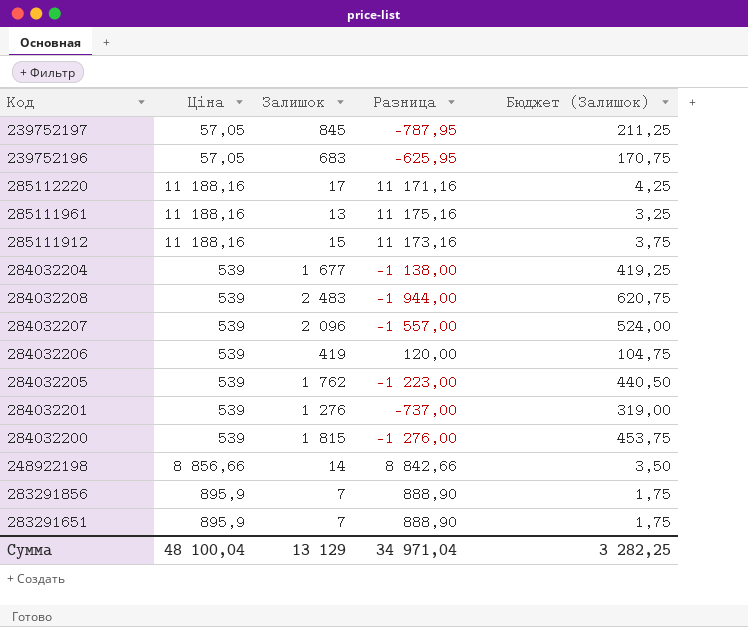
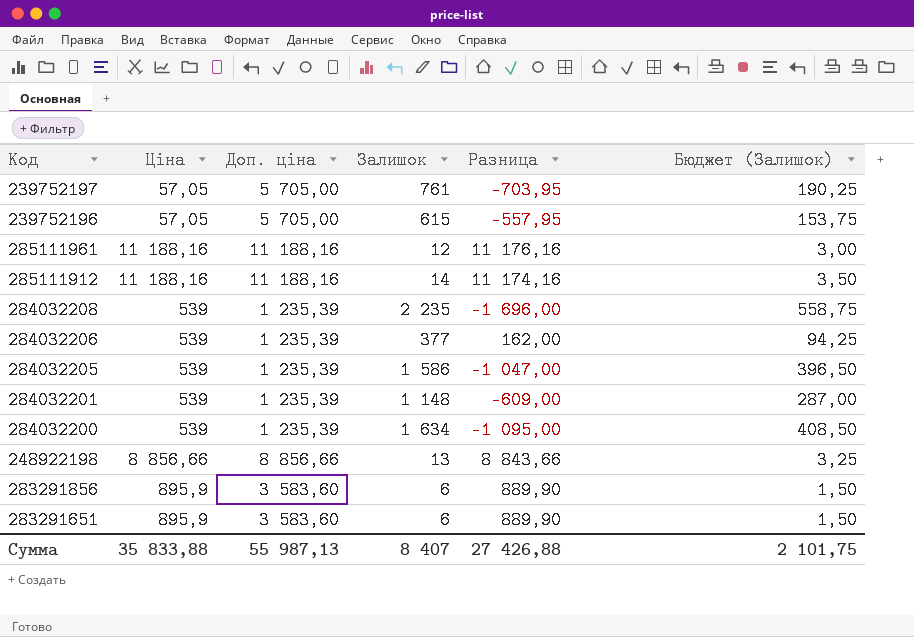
column Доп. ціна | position: none -> 3
row 285112220: 11 188,16 | 17 | 11 171,16 | 4,25 -> none
row 284032204: 539 | 1 677 | -1 138,00 | 419,25 -> none
row 284032207: 539 | 2 096 | -1 557,00 | 524,00 -> none
239752197 | Залишок: 845 -> 761
239752197 | Разница: -787,95 -> -703,95
239752197 | Бюджет (Залишок): 211,25 -> 190,25
239752196 | Залишок: 683 -> 615
239752196 | Разница: -625,95 -> -557,95
239752196 | Бюджет (Залишок): 170,75 -> 153,75
285111961 | Залишок: 13 -> 12
285111961 | Разница: 11 175,16 -> 11 176,16
285111961 | Бюджет (Залишок): 3,25 -> 3,00
285111912 | Залишок: 15 -> 14
285111912 | Разница: 11 173,16 -> 11 174,16
285111912 | Бюджет (Залишок): 3,75 -> 3,50
284032208 | Залишок: 2 483 -> 2 235
284032208 | Разница: -1 944,00 -> -1 696,00
284032208 | Бюджет (Залишок): 620,75 -> 558,75
284032206 | Залишок: 419 -> 377
284032206 | Разница: 120,00 -> 162,00
284032206 | Бюджет (Залишок): 104,75 -> 94,25
284032205 | Залишок: 1 762 -> 1 586
284032205 | Разница: -1 223,00 -> -1 047,00
284032205 | Бюджет (Залишок): 440,50 -> 396,50
284032201 | Залишок: 1 276 -> 1 148
284032201 | Разница: -737,00 -> -609,00
284032201 | Бюджет (Залишок): 319,00 -> 287,00
284032200 | Залишок: 1 815 -> 1 634
284032200 | Разница: -1 276,00 -> -1 095,00
284032200 | Бюджет (Залишок): 453,75 -> 408,50
248922198 | Залишок: 14 -> 13
248922198 | Разница: 8 842,66 -> 8 843,66
248922198 | Бюджет (Залишок): 3,50 -> 3,25
283291856 | Залишок: 7 -> 6
283291856 | Разница: 888,90 -> 889,90
283291856 | Бюджет (Залишок): 1,75 -> 1,50
283291651 | Залишок: 7 -> 6
283291651 | Разница: 888,90 -> 889,90
283291651 | Бюджет (Залишок): 1,75 -> 1,50
Сумма | Ціна: 48 100,04 -> 35 833,88
Сумма | Залишок: 13 129 -> 8 407
Сумма | Разница: 34 971,04 -> 27 426,88
Сумма | Бюджет (Залишок): 3 282,25 -> 2 101,75

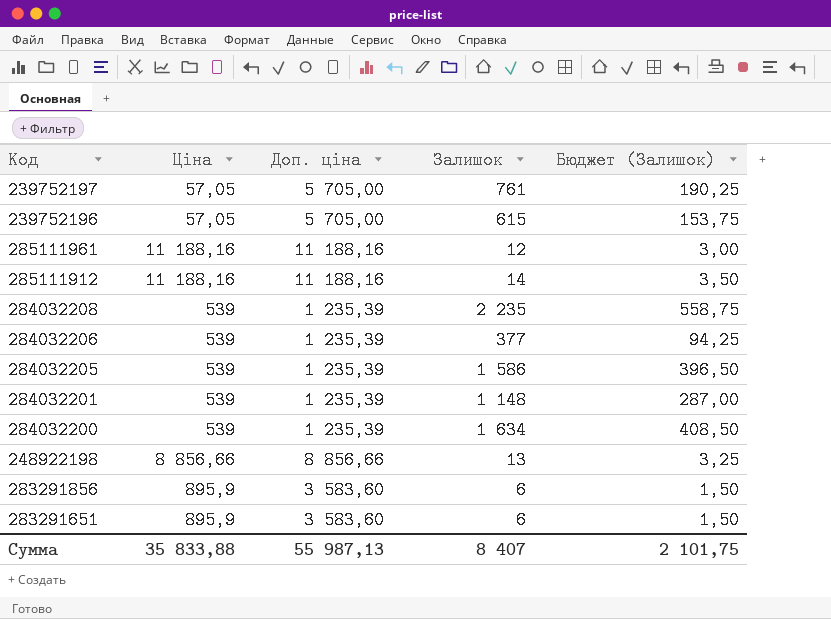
column Разница | formula: [Ціна] - [Залишок] -> none

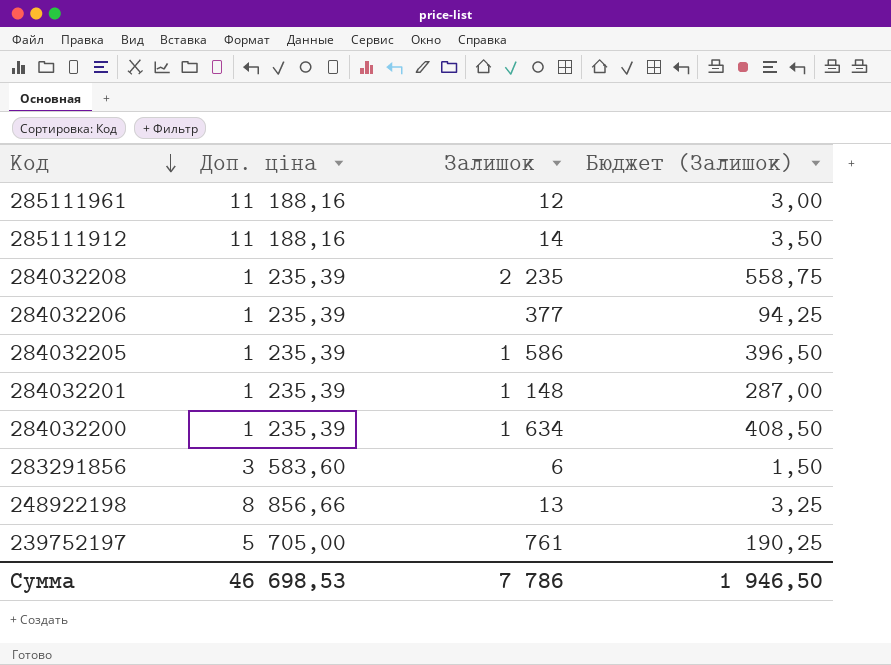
row order: none -> Код descending
column Ціна | position: 2 -> none
row 239752196: 57,05 | 5 705,00 | 615 | 153,75 -> none
row 283291651: 895,9 | 3 583,60 | 6 | 1,50 -> none
Сумма | Доп. ціна: 55 987,13 -> 46 698,53
Сумма | Залишок: 8 407 -> 7 786
Сумма | Бюджет (Залишок): 2 101,75 -> 1 946,50

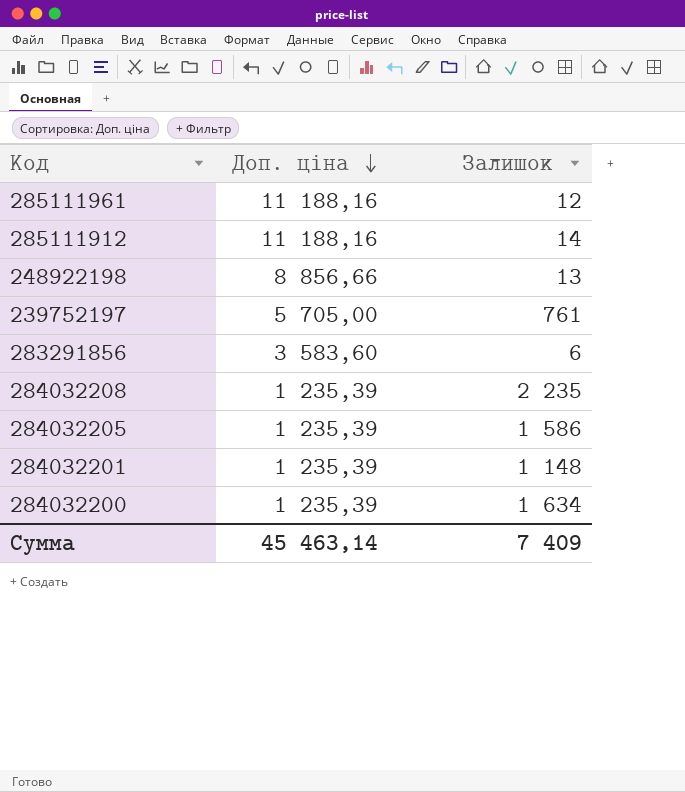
row order: Код descending -> Доп. ціна descending
column Бюджет (Залишок) | formula: [Залишок] * 0,25 -> none
row 284032206: 1 235,39 | 377 | 94,25 -> none
Сумма | Доп. ціна: 46 698,53 -> 45 463,14
Сумма | Залишок: 7 786 -> 7 409

